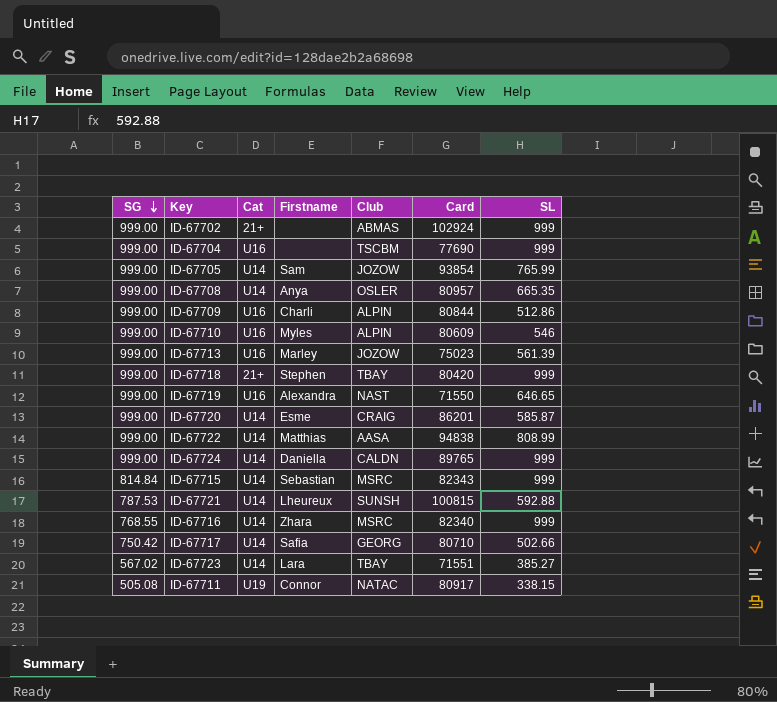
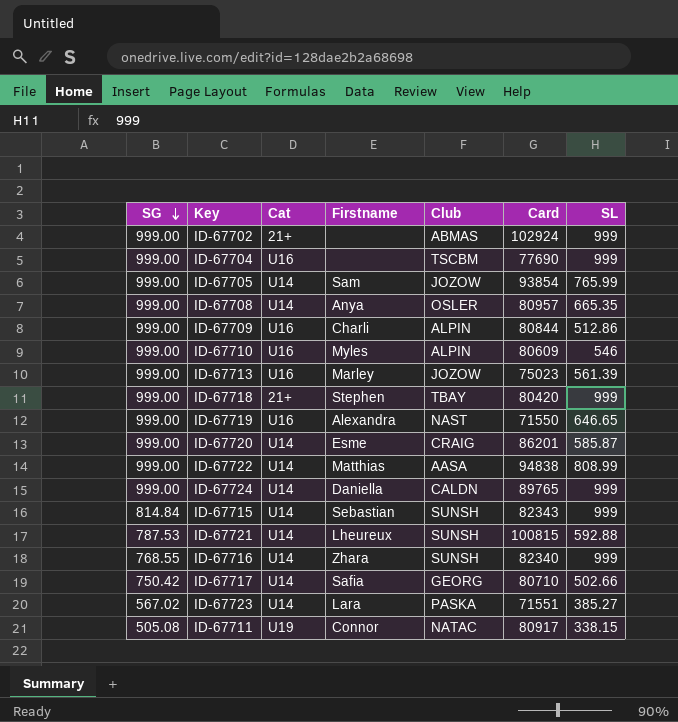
ID-67715 | Club: MSRC -> SUNSH
ID-67716 | Club: MSRC -> SUNSH
ID-67723 | Club: TBAY -> PASKA

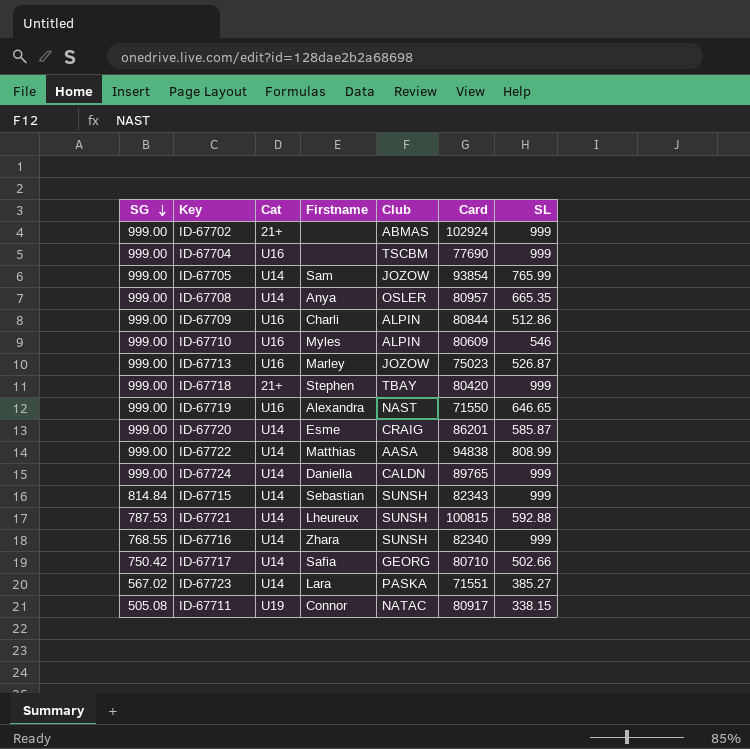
ID-67713 | SL: 561.39 -> 526.87

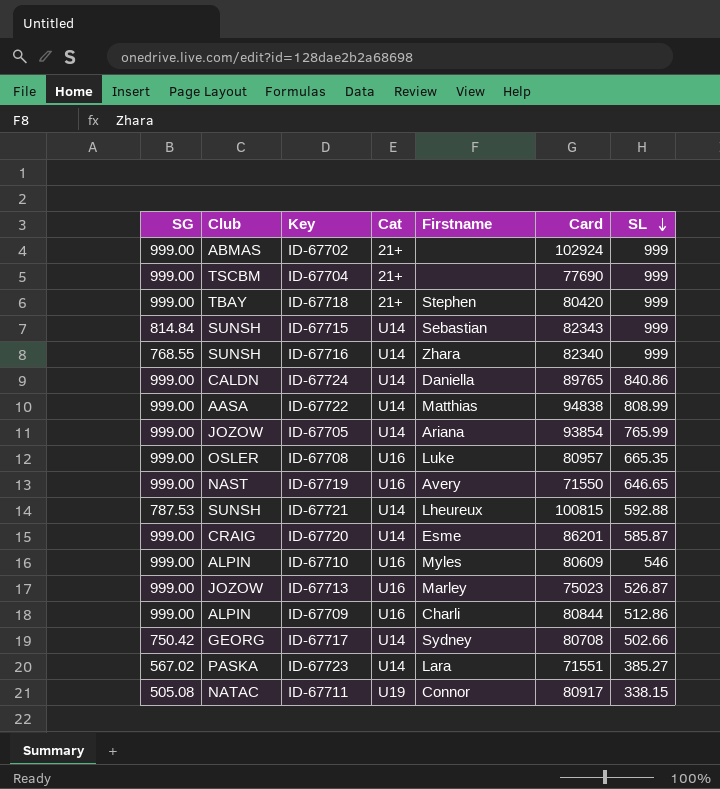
row order: SG descending -> SL descending
column Club | position: 5 -> 2
ID-67704 | Cat: U16 -> 21+
ID-67724 | SL: 999 -> 840.86
ID-67705 | Firstname: Sam -> Ariana
ID-67708 | Cat: U14 -> U16
ID-67708 | Firstname: Anya -> Luke
ID-67719 | Firstname: Alexandra -> Avery
ID-67717 | Firstname: Safia -> Sydney
ID-67717 | Card: 80710 -> 80708

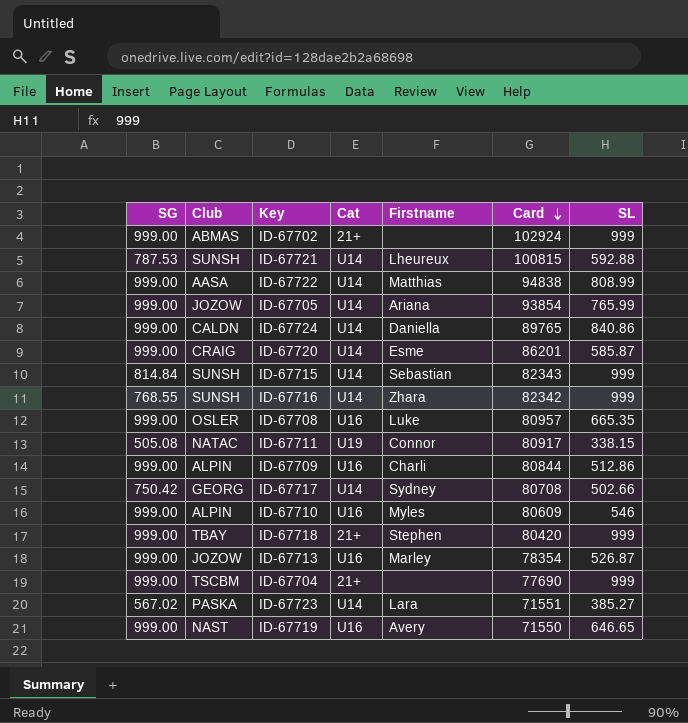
row order: SL descending -> Card descending
ID-67716 | Card: 82340 -> 82342
ID-67713 | Card: 75023 -> 78354

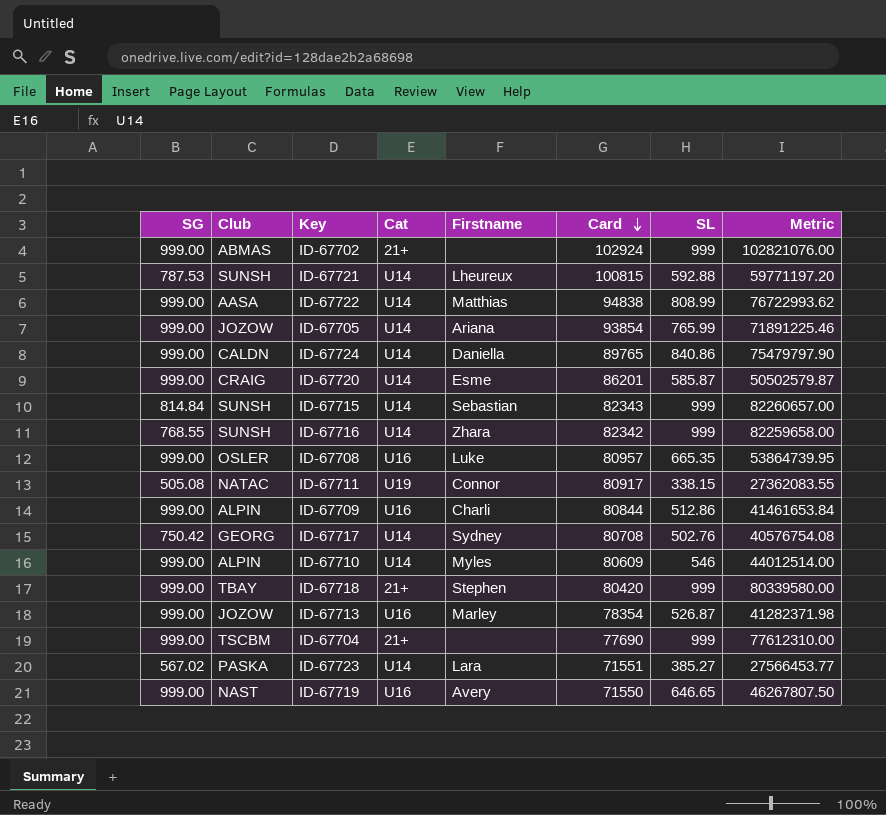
column Metric | formula: none -> [Card] * [SL]
ID-67717 | SL: 502.66 -> 502.76
ID-67710 | Cat: U16 -> U14

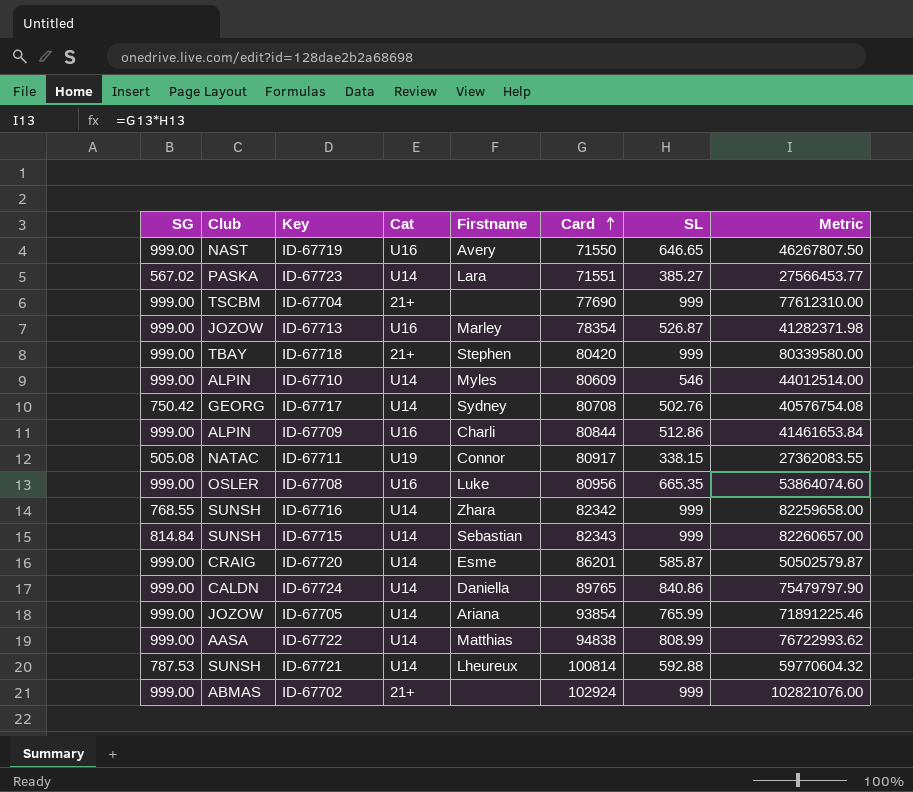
row order: Card descending -> Card ascending
ID-67708 | Card: 80957 -> 80956
ID-67708 | Metric: 53864739.95 -> 53864074.60
ID-67721 | Card: 100815 -> 100814
ID-67721 | Metric: 59771197.20 -> 59770604.32

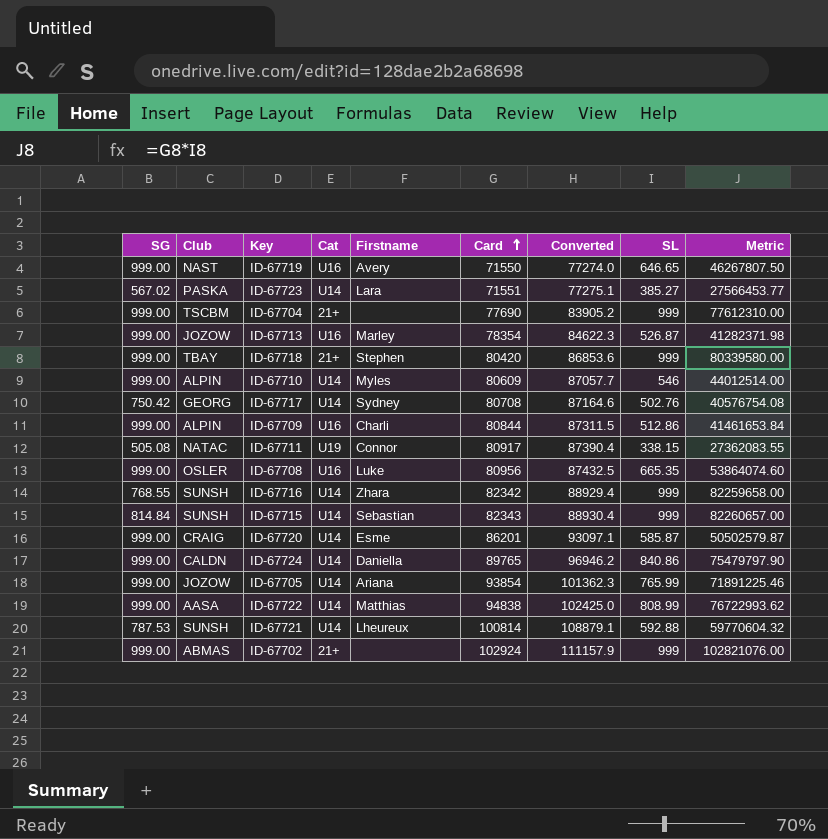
column Converted | formula: none -> [Card] * 1.08

